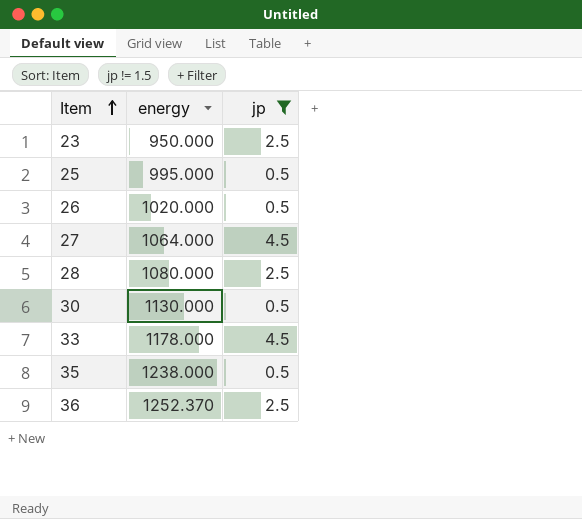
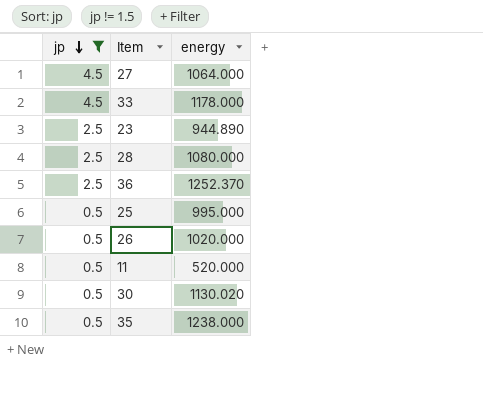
row order: Item ascending -> jp descending
column jp | position: 3 -> 1
23 | energy: 950.000 -> 944.890
row 11: none -> 0.5 | 520.000
30 | energy: 1130.000 -> 1130.020

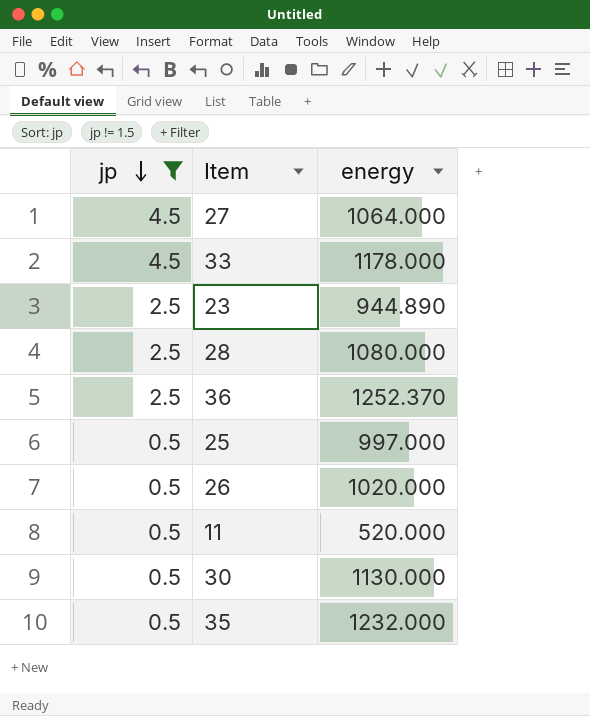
25 | energy: 995.000 -> 997.000
30 | energy: 1130.020 -> 1130.000
35 | energy: 1238.000 -> 1232.000

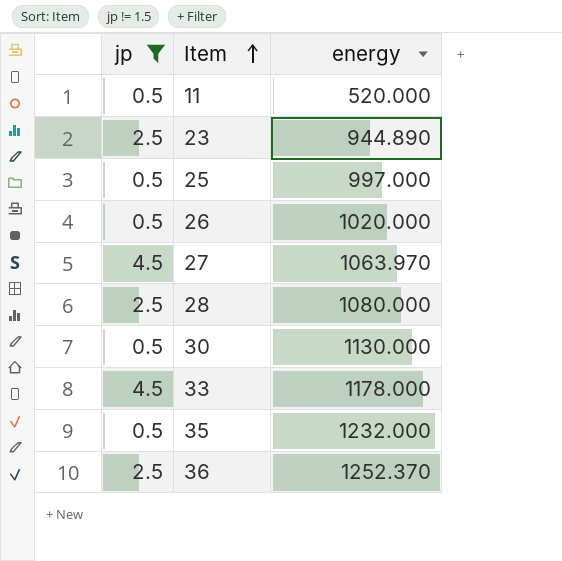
row order: jp descending -> Item ascending
27 | energy: 1064.000 -> 1063.970

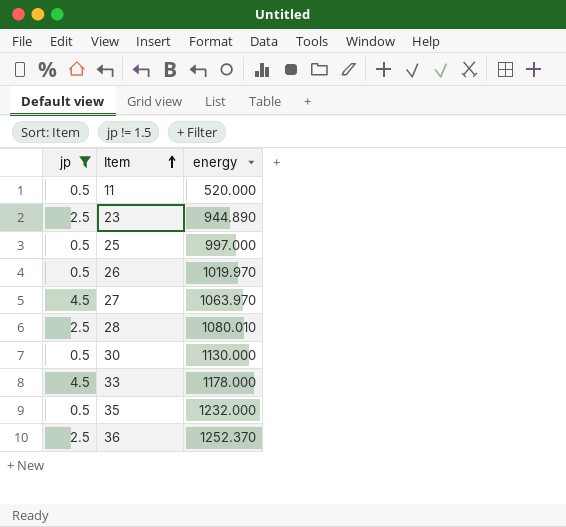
26 | energy: 1020.000 -> 1019.970
28 | energy: 1080.000 -> 1080.010

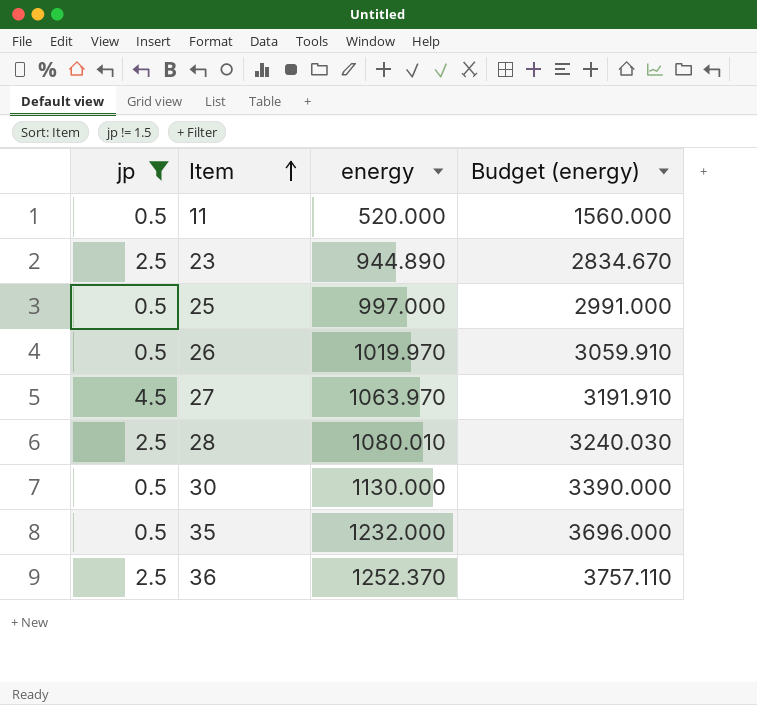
column Budget (energy) | formula: none -> [energy] * 3
row 33: 4.5 | 1178.000 -> none

